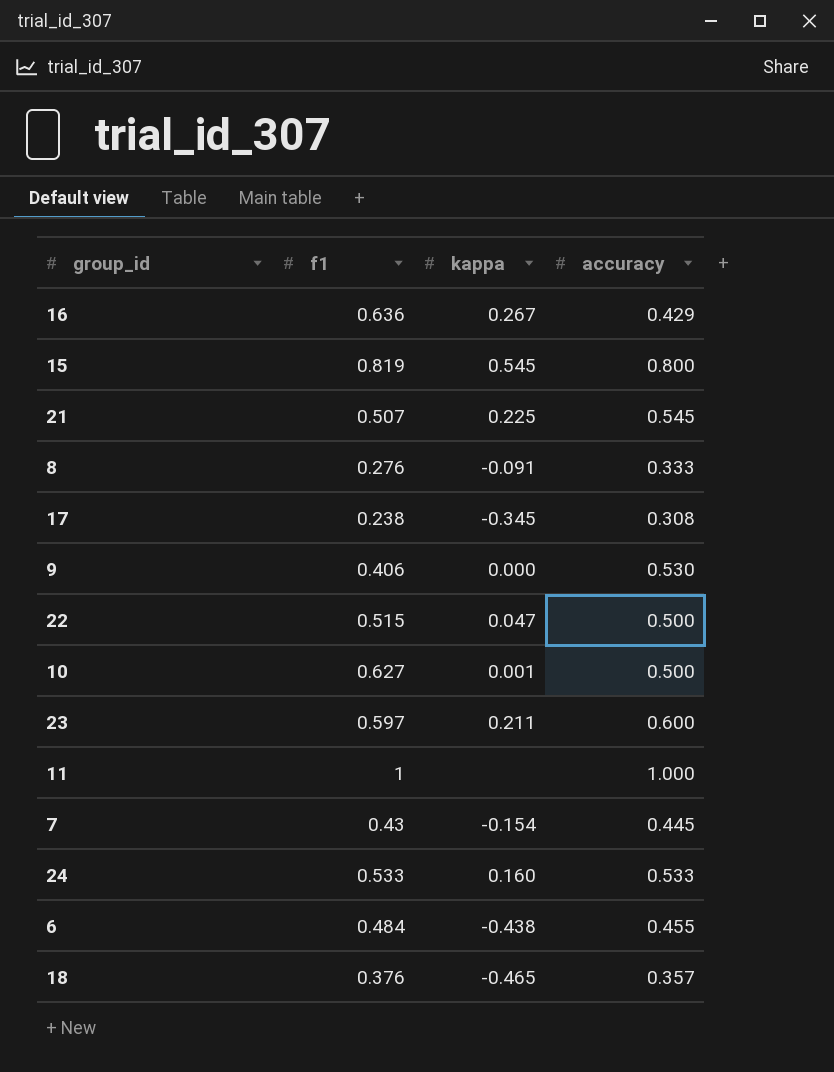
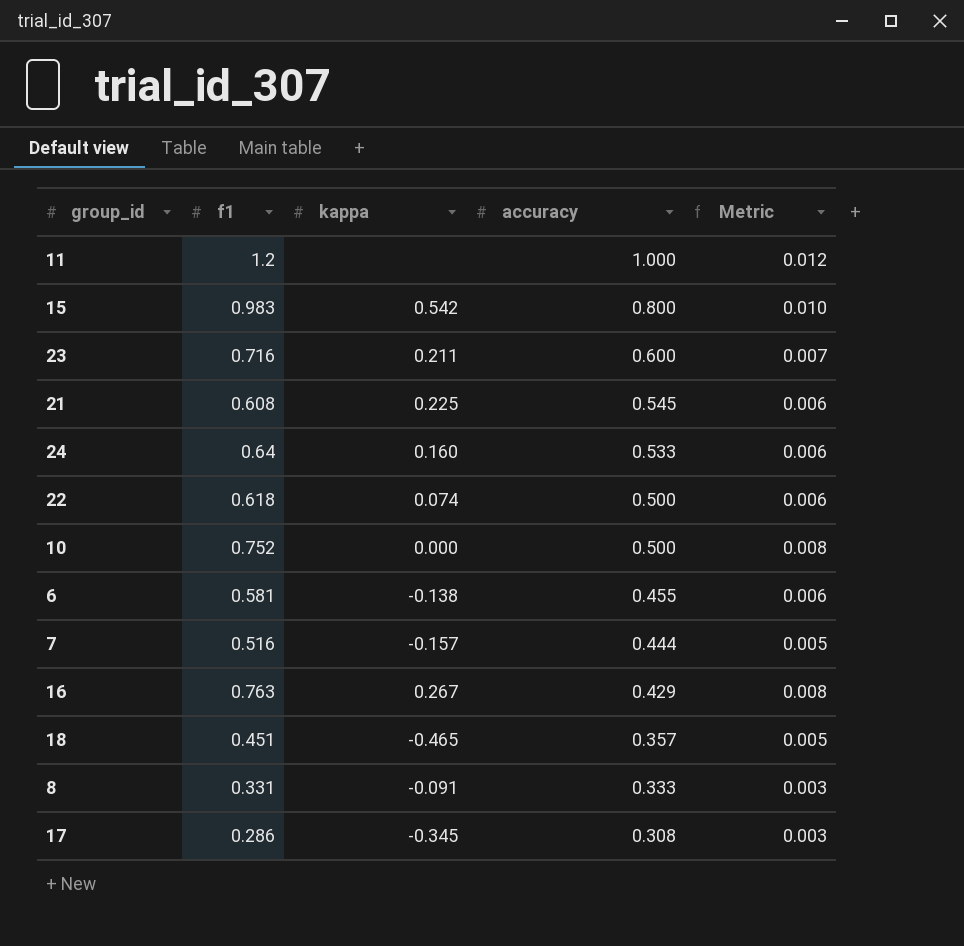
row order: none -> accuracy descending
column Metric | formula: none -> [f1] * 0.01
row 9: 0.406 | 0.000 | 0.530 -> none
11 | f1: 1 -> 1.2
15 | f1: 0.819 -> 0.983
15 | kappa: 0.545 -> 0.542
23 | f1: 0.597 -> 0.716
21 | f1: 0.507 -> 0.608
24 | f1: 0.533 -> 0.64
22 | f1: 0.515 -> 0.618
22 | kappa: 0.047 -> 0.074
10 | f1: 0.627 -> 0.752
10 | kappa: 0.001 -> 0.000
6 | f1: 0.484 -> 0.581
6 | kappa: -0.438 -> -0.138
7 | f1: 0.43 -> 0.516
7 | kappa: -0.154 -> -0.157
7 | accuracy: 0.445 -> 0.444
16 | f1: 0.636 -> 0.763
18 | f1: 0.376 -> 0.451
8 | f1: 0.276 -> 0.331
17 | f1: 0.238 -> 0.286

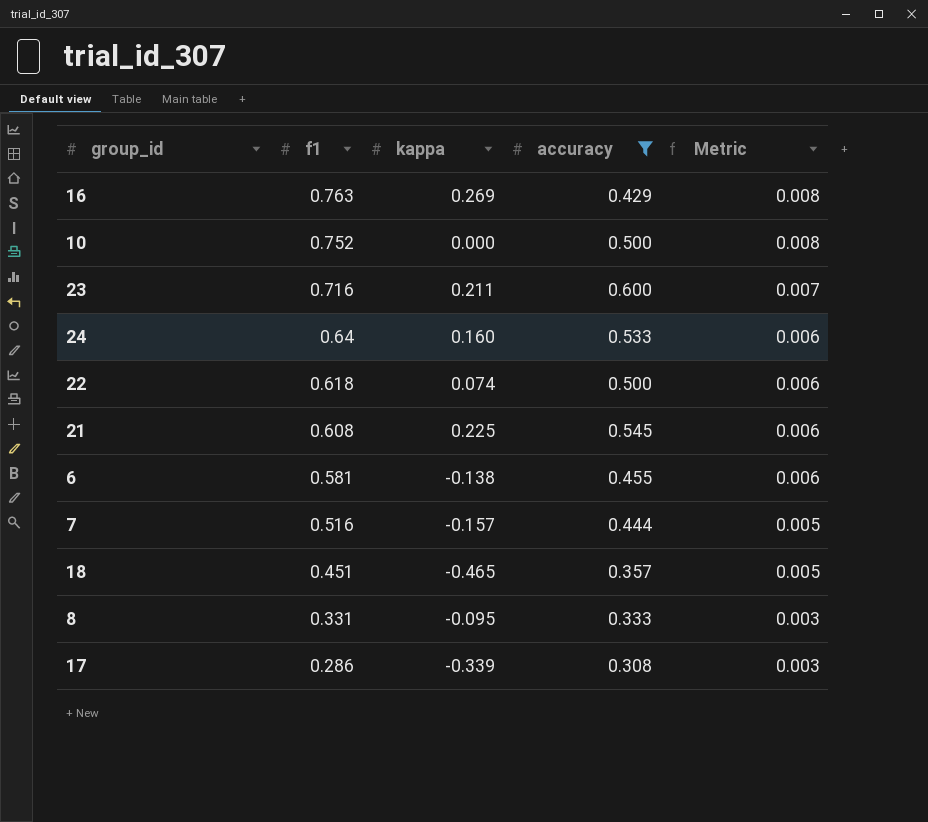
filter: none -> accuracy <= 0.600
row order: accuracy descending -> f1 descending
16 | kappa: 0.267 -> 0.269
8 | kappa: -0.091 -> -0.095
17 | kappa: -0.345 -> -0.339

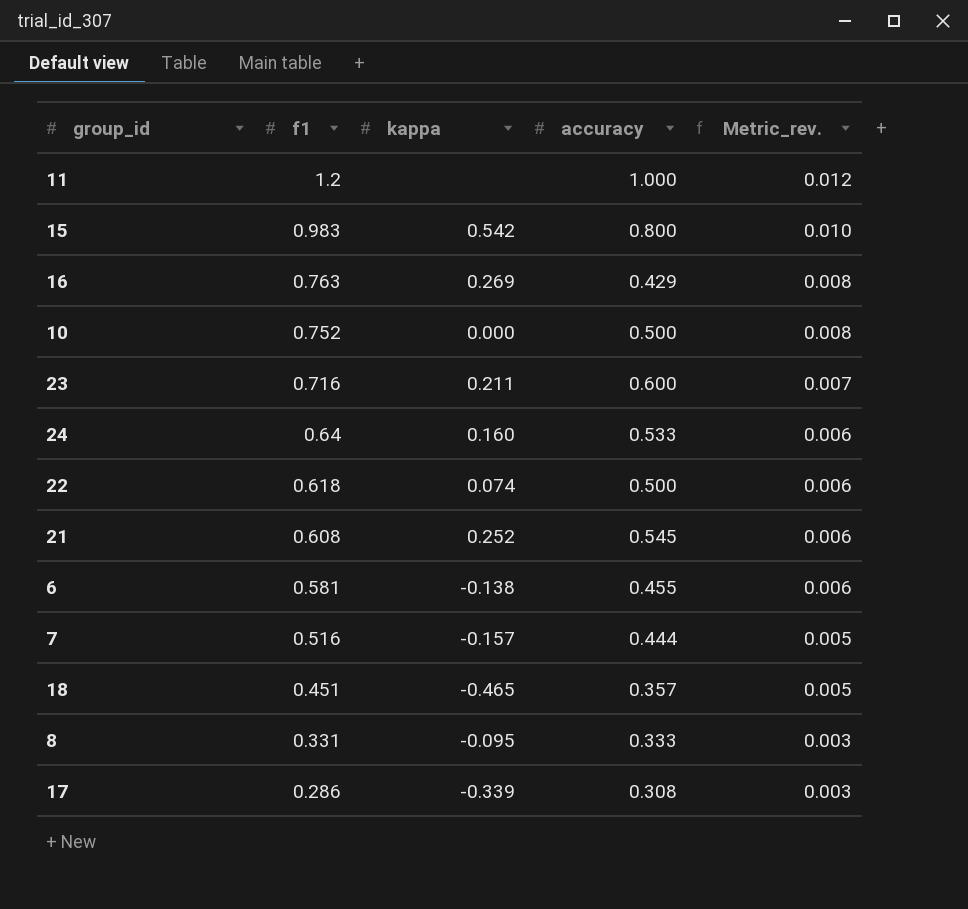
filter: accuracy <= 0.600 -> none
column name: Metric -> Metric_rev.
21 | kappa: 0.225 -> 0.252

